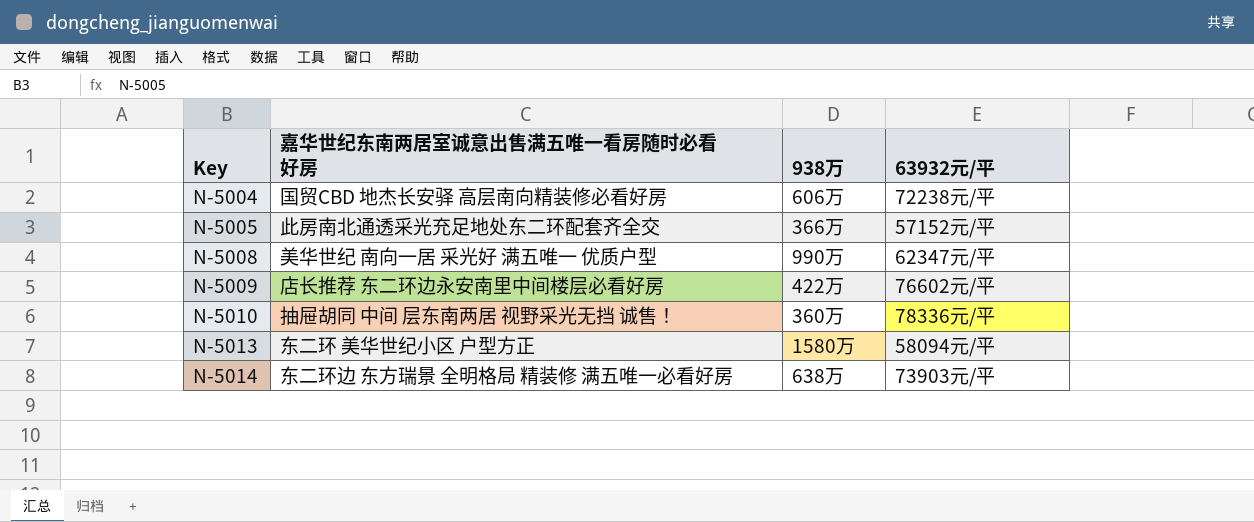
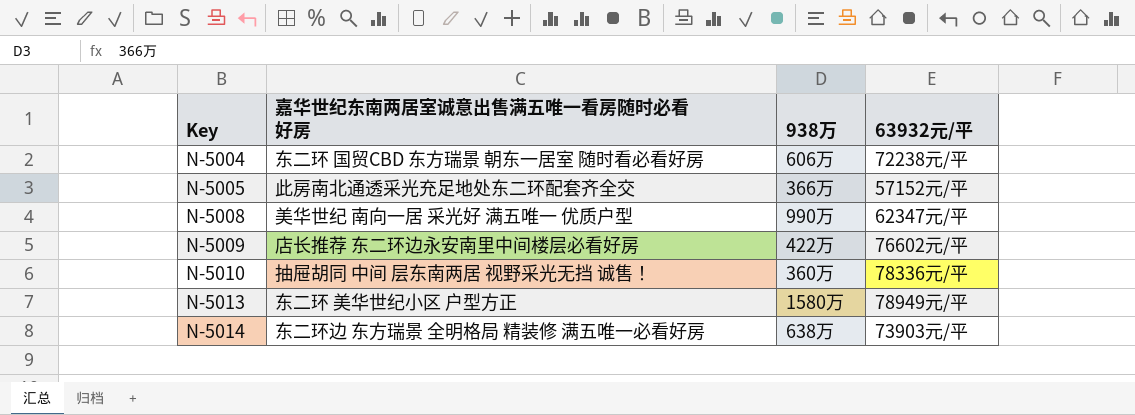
N-5004 | 嘉华世纪东南两居室诚意出售满五唯一看房随时必看好房: 国贸CBD 地杰长安驿 高层南向精装修必看好房 -> 东二环 国贸CBD 东方瑞景 朝东一居室 随时看必看好房
N-5013 | 63932元/平: 58094元/平 -> 78949元/平

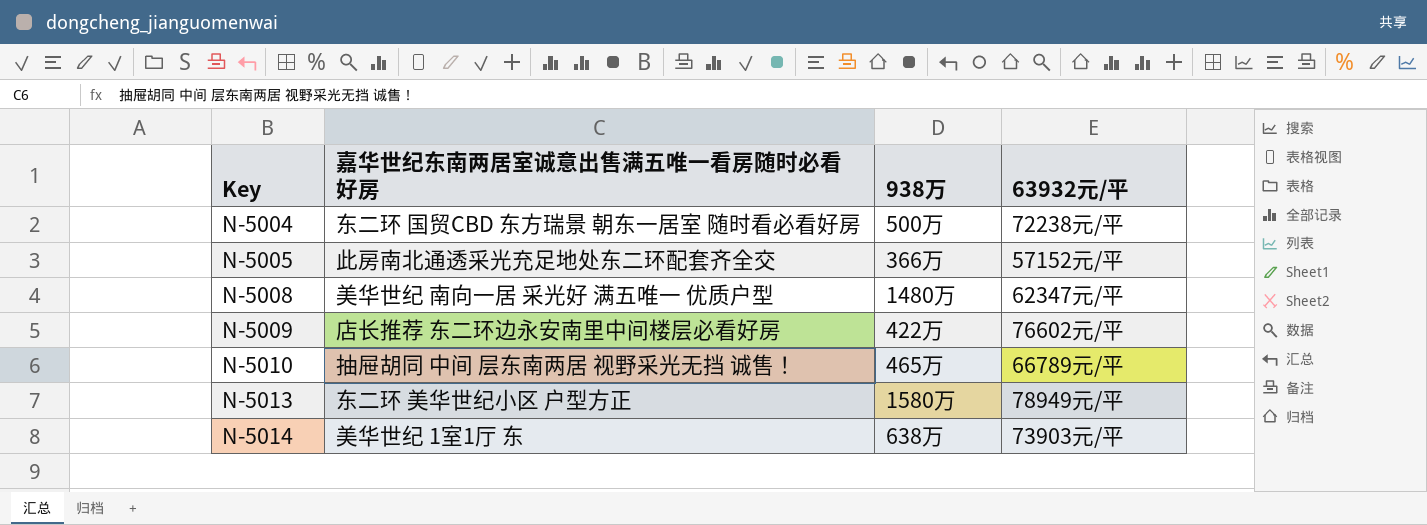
N-5004 | 938万: 606万 -> 500万
N-5008 | 938万: 990万 -> 1480万
N-5010 | 938万: 360万 -> 465万
N-5010 | 63932元/平: 78336元/平 -> 66789元/平
N-5014 | 嘉华世纪东南两居室诚意出售满五唯一看房随时必看好房: 东二环边 东方瑞景 全明格局 精装修 满五唯一必看好房 -> 美华世纪 1室1厅 东

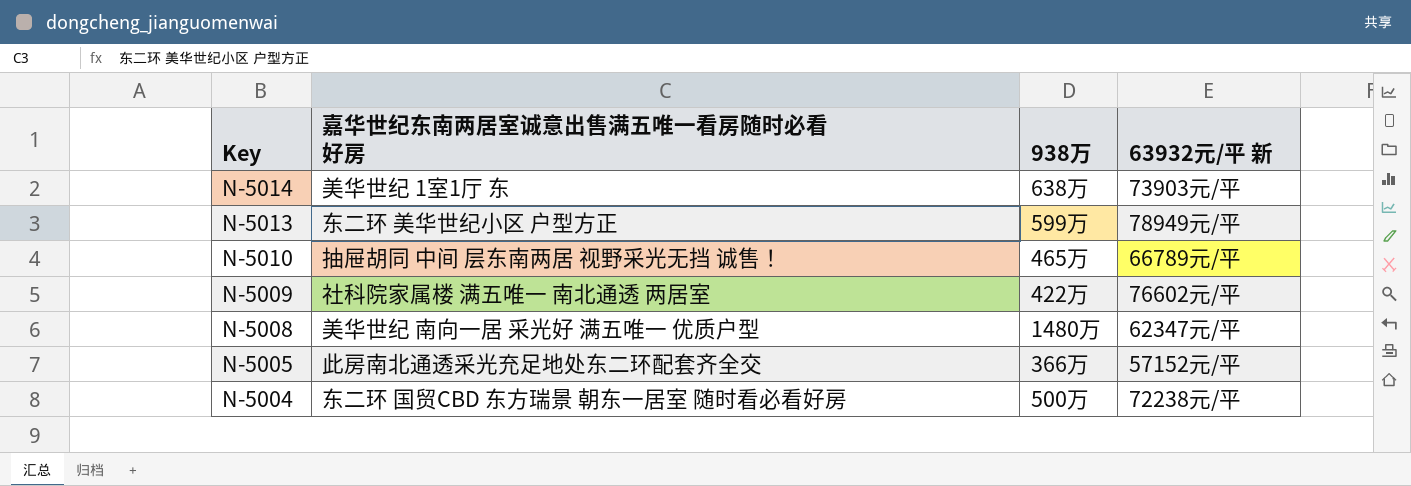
row order: Key ascending -> Key descending
column name: 63932元/平 -> 63932元/平 新
N-5013 | 938万: 1580万 -> 599万
N-5009 | 嘉华世纪东南两居室诚意出售满五唯一看房随时必看好房: 店长推荐 东二环边永安南里中间楼层必看好房 -> 社科院家属楼 满五唯一 南北通透 两居室

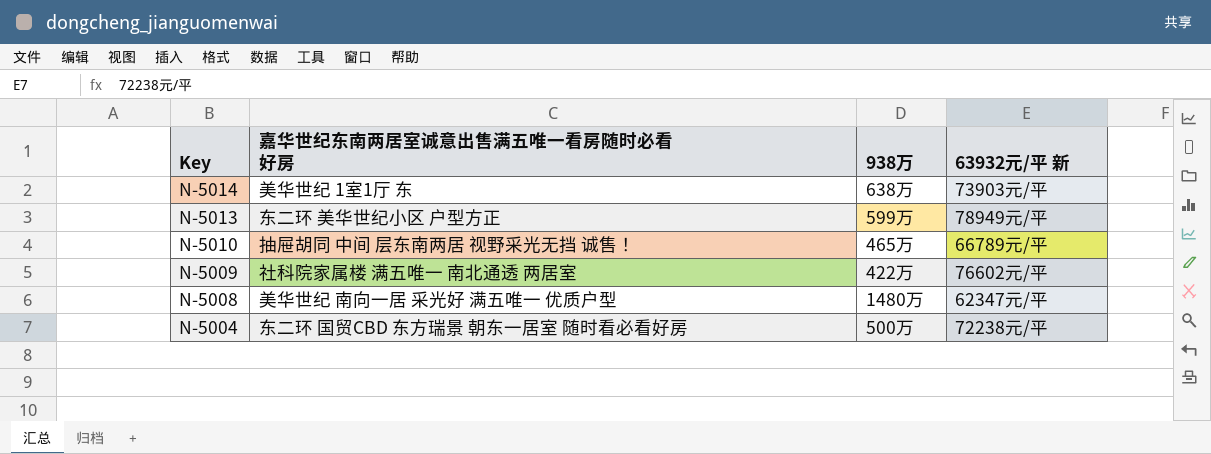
row N-5005: 此房南北通透采光充足地处东二环配套齐全交 | 366万 | 57152元/平 -> none

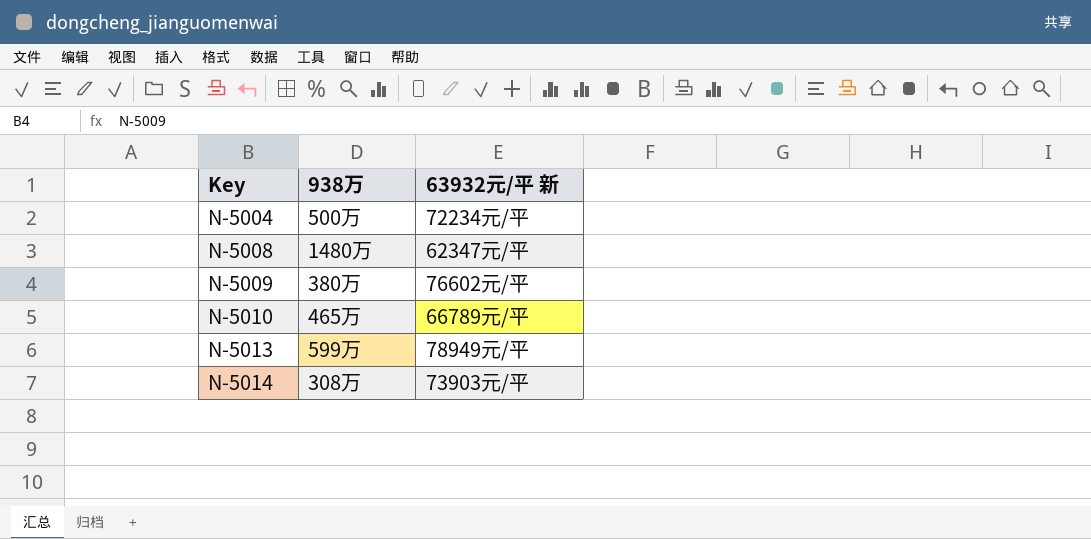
row order: Key descending -> Key ascending
column 嘉华世纪东南两居室诚意出售满五唯一看房随时必看好房 | position: 2 -> none
N-5004 | 63932元/平 新: 72238元/平 -> 72234元/平
N-5009 | 938万: 422万 -> 380万
N-5014 | 938万: 638万 -> 308万

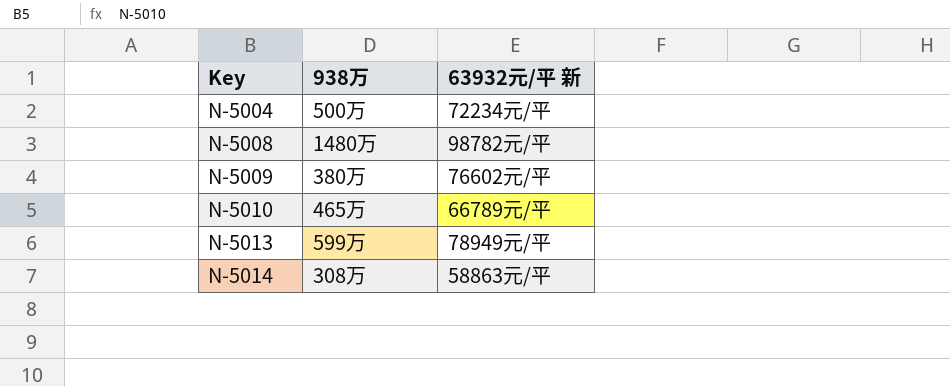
N-5008 | 63932元/平 新: 62347元/平 -> 98782元/平
N-5014 | 63932元/平 新: 73903元/平 -> 58863元/平

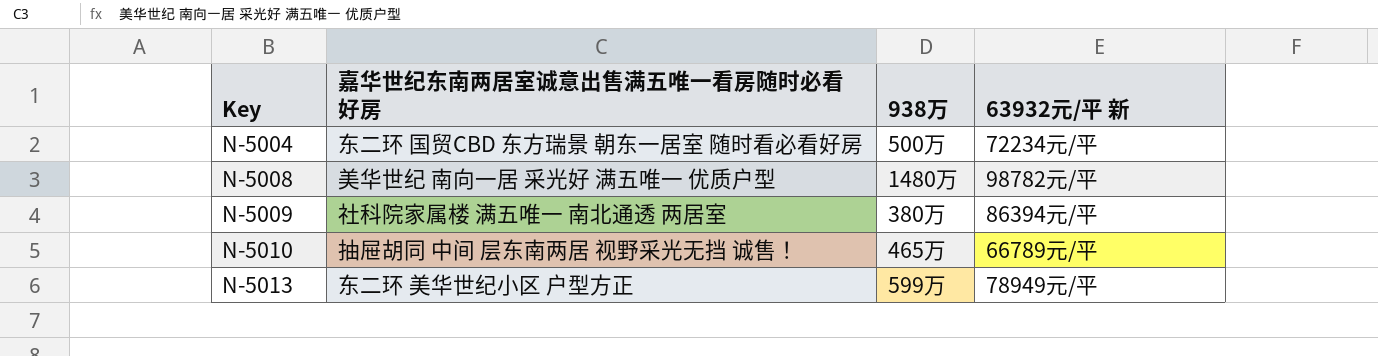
column 嘉华世纪东南两居室诚意出售满五唯一看房随时必看好房 | position: none -> 2
row N-5014: 308万 | 58863元/平 -> none
N-5009 | 63932元/平 新: 76602元/平 -> 86394元/平

